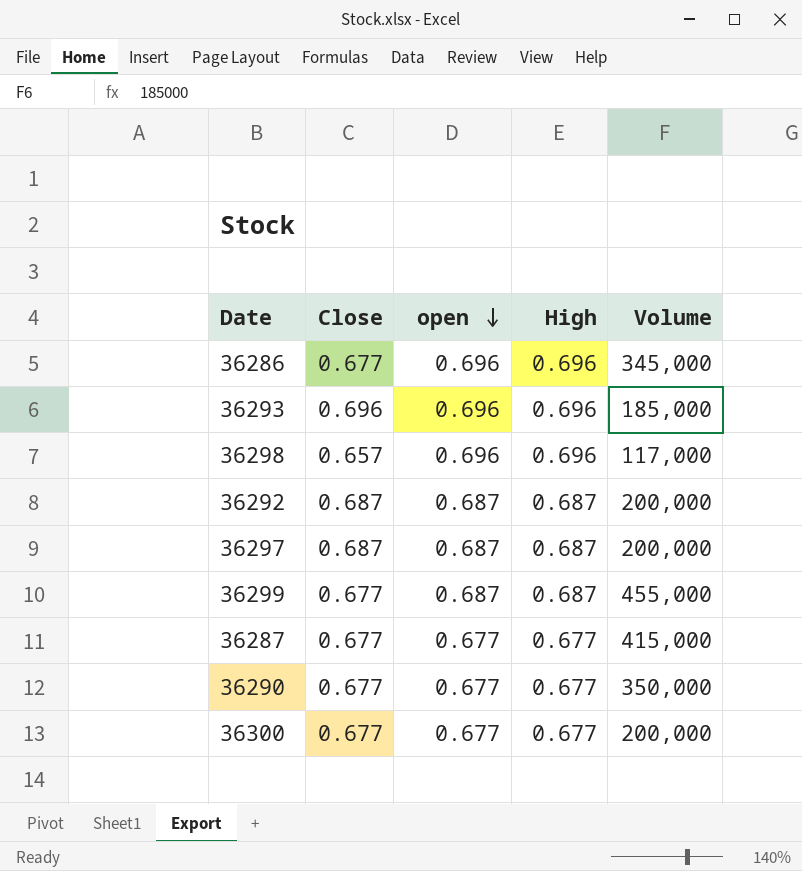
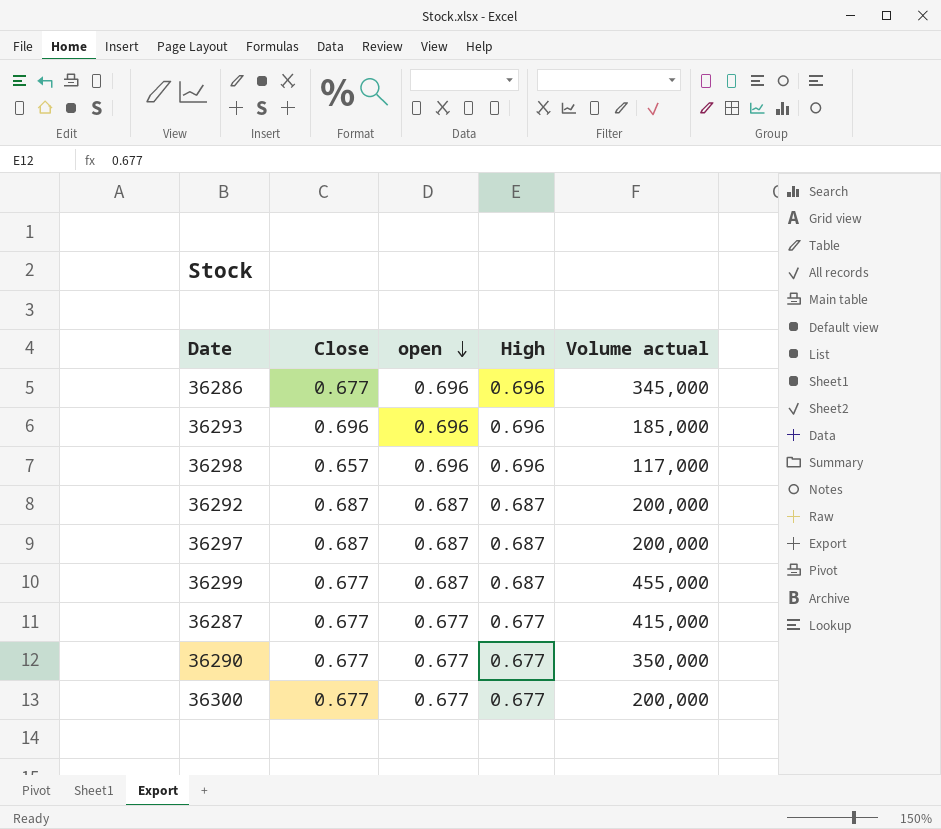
column name: Volume -> Volume actual

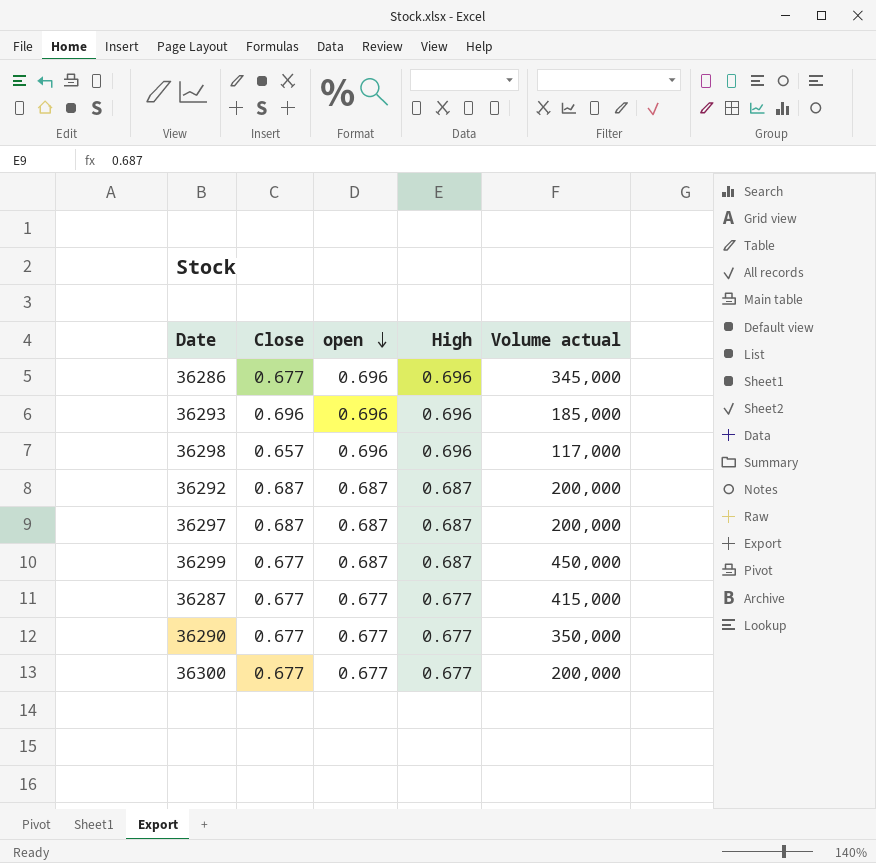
36299 | Volume actual: 455,000 -> 450,000

